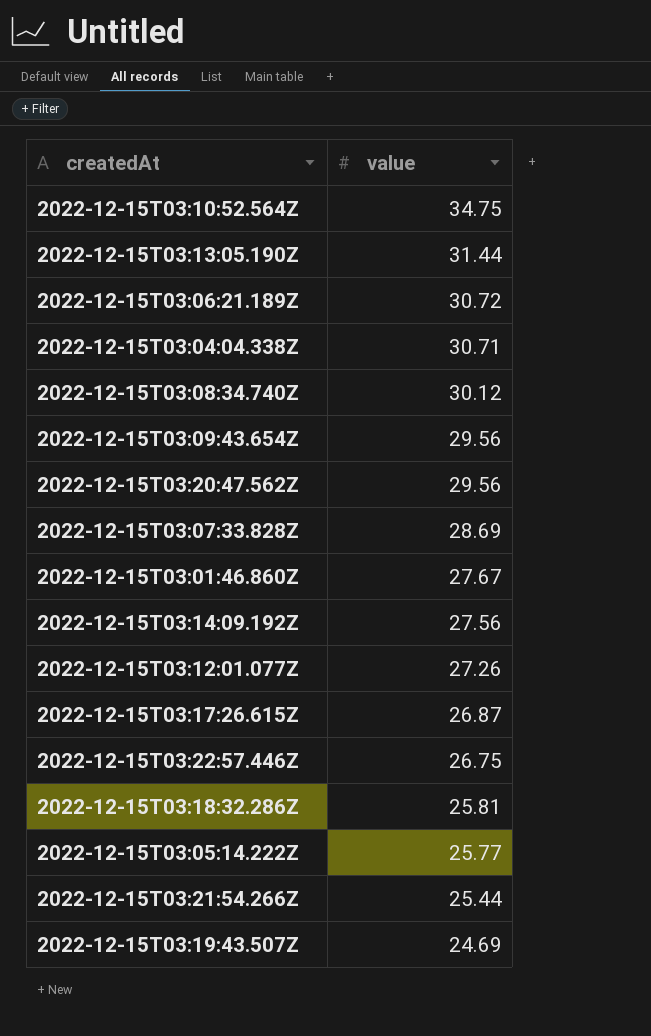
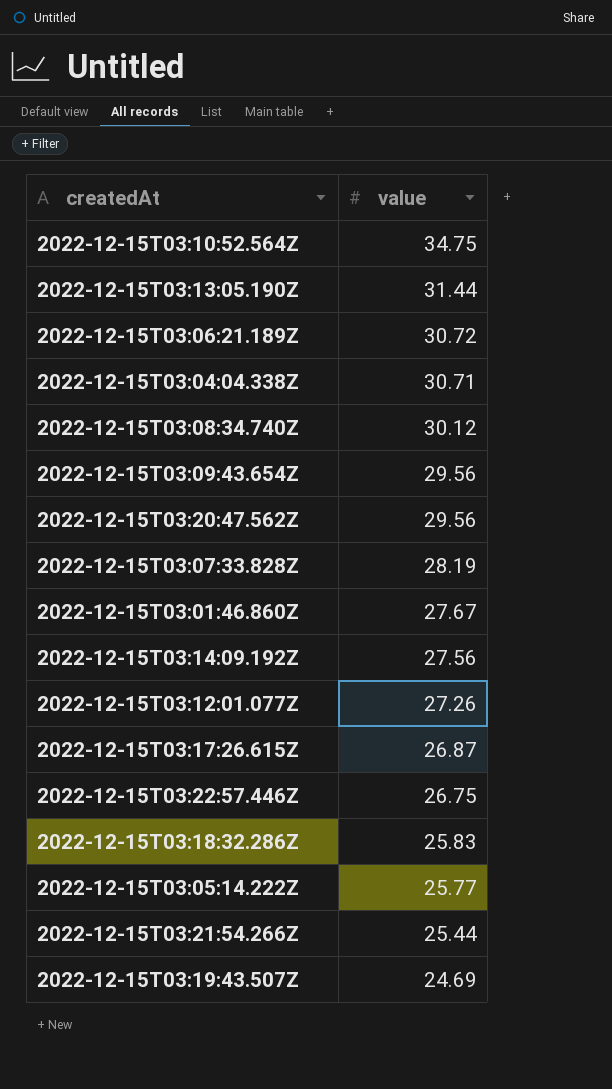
2022-12-15T03:07:33.828Z | value: 28.69 -> 28.19
2022-12-15T03:18:32.286Z | value: 25.81 -> 25.83

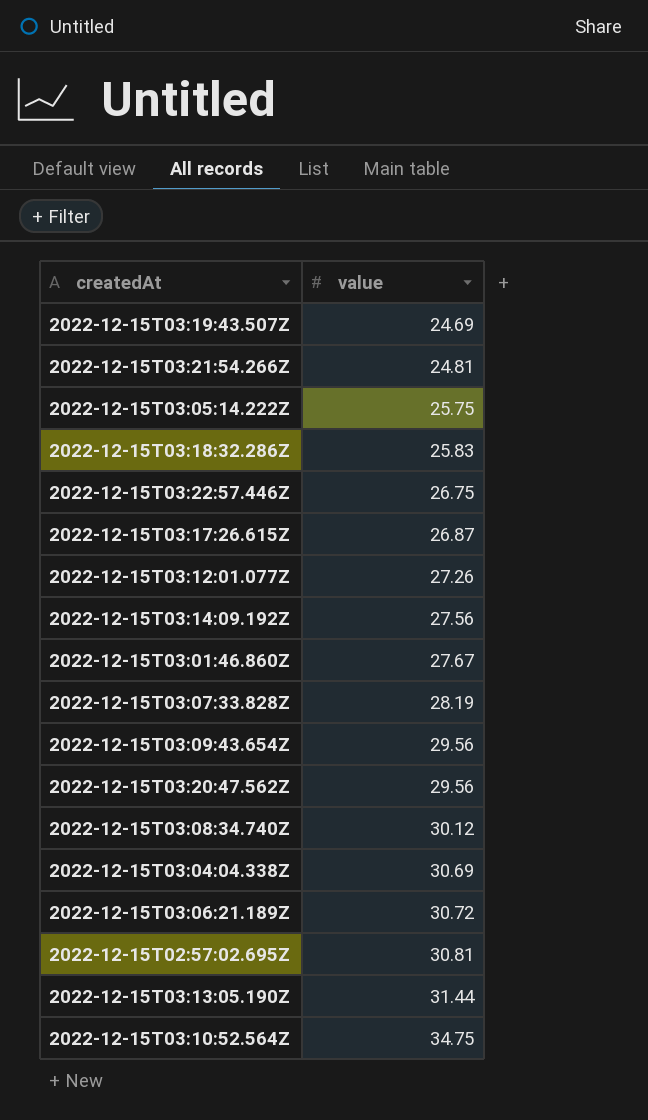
row order: value descending -> value ascending
2022-12-15T03:21:54.266Z | value: 25.44 -> 24.81
2022-12-15T03:05:14.222Z | value: 25.77 -> 25.75
2022-12-15T03:04:04.338Z | value: 30.71 -> 30.69
row 2022-12-15T02:57:02.695Z: none -> 30.81

